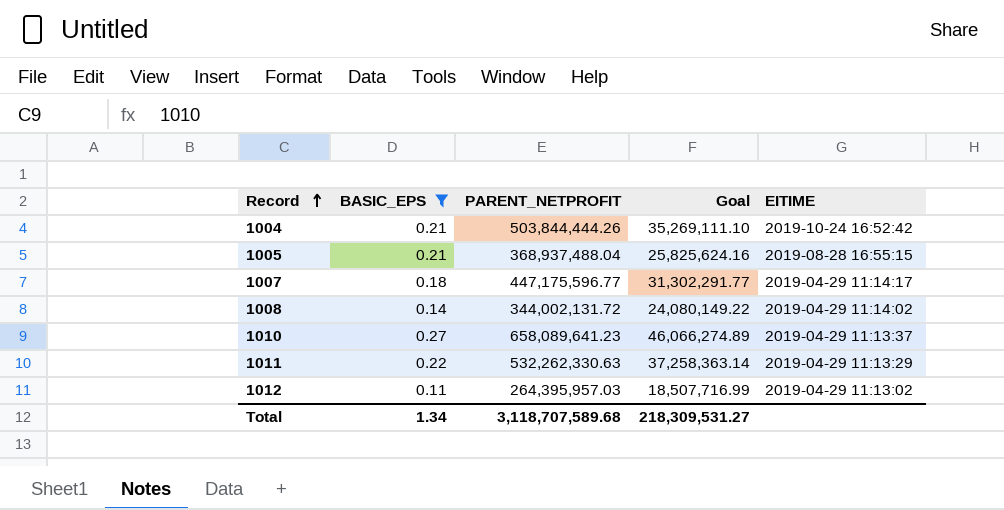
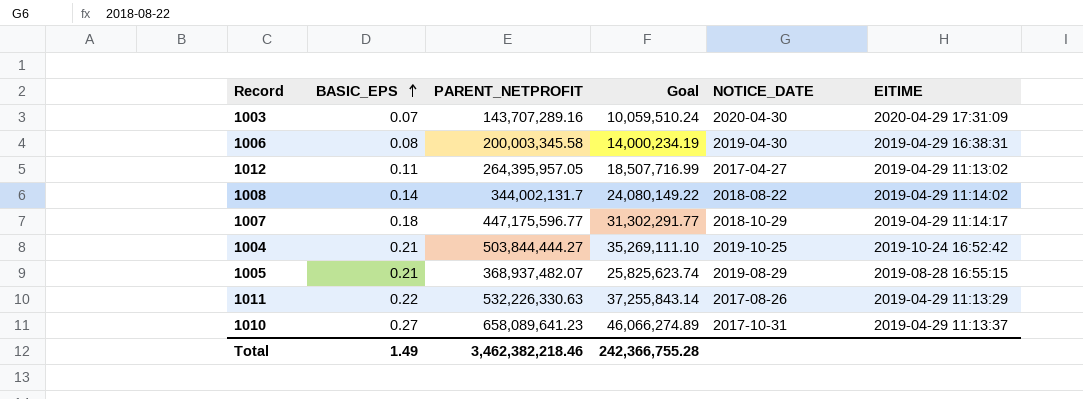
filter: BASIC_EPS >= 0.11 -> none
row order: Record ascending -> BASIC_EPS ascending
column NOTICE_DATE | position: none -> 5
1012 | PARENT_NETPROFIT: 264,395,957.03 -> 264,395,957.05
1008 | PARENT_NETPROFIT: 344,002,131.72 -> 344,002,131.7
1004 | PARENT_NETPROFIT: 503,844,444.26 -> 503,844,444.27
1005 | PARENT_NETPROFIT: 368,937,488.04 -> 368,937,482.07
1005 | Goal: 25,825,624.16 -> 25,825,623.74
1011 | PARENT_NETPROFIT: 532,262,330.63 -> 532,226,330.63
1011 | Goal: 37,258,363.14 -> 37,255,843.14
Total | BASIC_EPS: 1.34 -> 1.49
Total | PARENT_NETPROFIT: 3,118,707,589.68 -> 3,462,382,218.46
Total | Goal: 218,309,531.27 -> 242,366,755.28

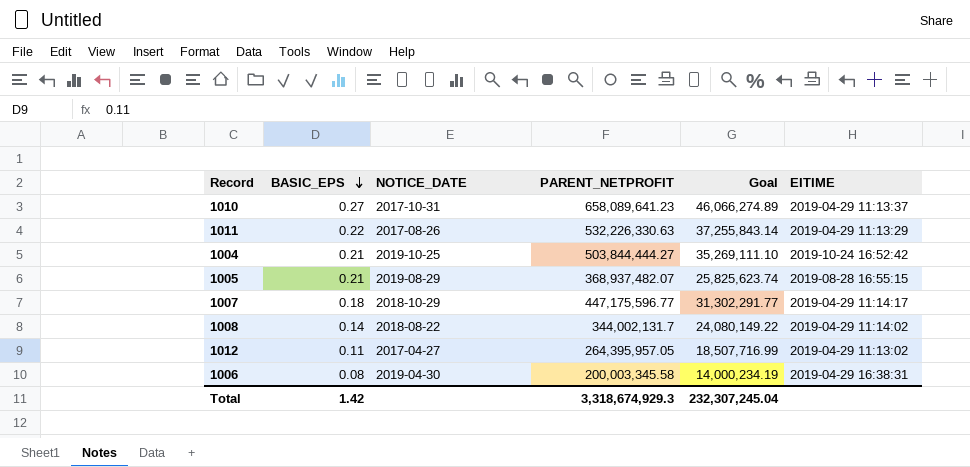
row order: BASIC_EPS ascending -> BASIC_EPS descending
column NOTICE_DATE | position: 5 -> 3
row 1003: 0.07 | 143,707,289.16 | 10,059,510.24 | 2020-04-30 | 2020-04-29 17:31:09 -> none
Total | BASIC_EPS: 1.49 -> 1.42
Total | PARENT_NETPROFIT: 3,462,382,218.46 -> 3,318,674,929.3
Total | Goal: 242,366,755.28 -> 232,307,245.04

